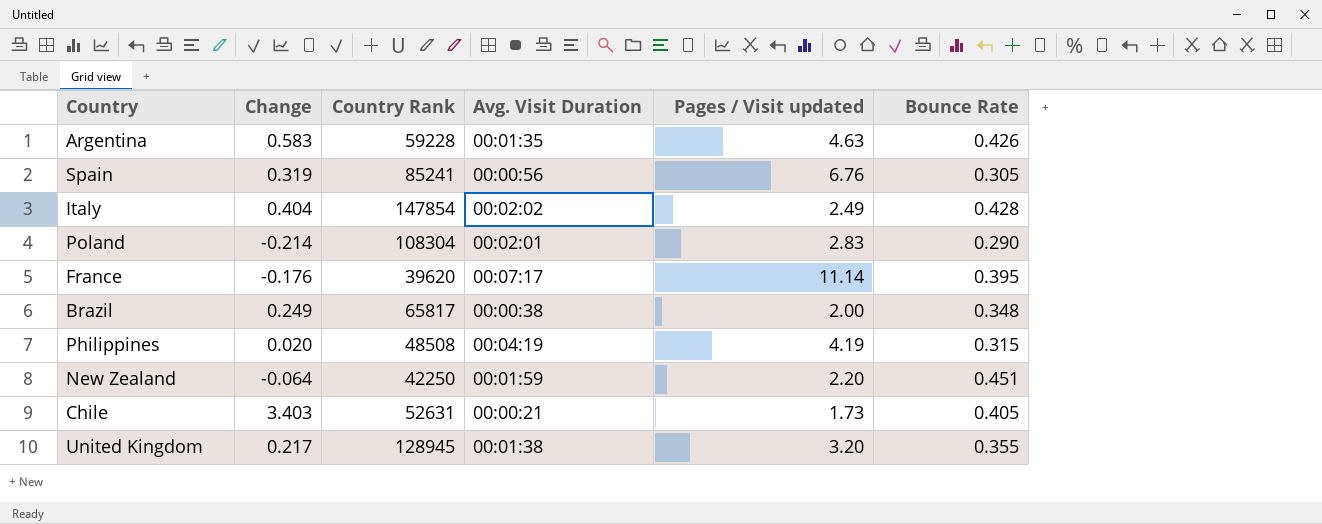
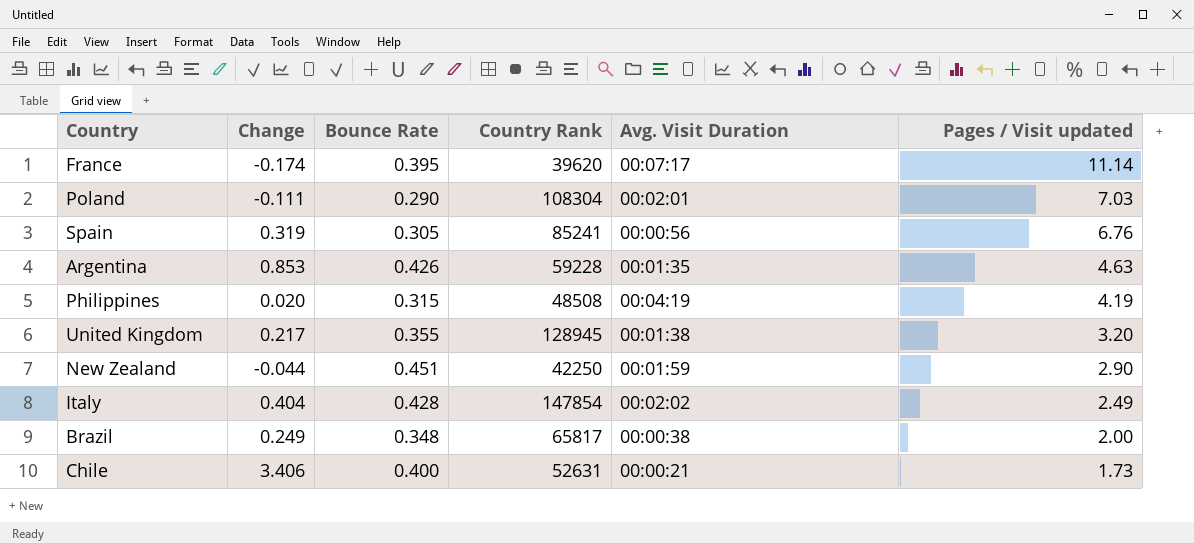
row order: none -> Pages / Visit updated descending
column Bounce Rate | position: 6 -> 3
France | Change: -0.176 -> -0.174
Poland | Change: -0.214 -> -0.111
Poland | Pages / Visit updated: 2.83 -> 7.03
Argentina | Change: 0.583 -> 0.853
New Zealand | Change: -0.064 -> -0.044
New Zealand | Pages / Visit updated: 2.20 -> 2.90
Chile | Change: 3.403 -> 3.406
Chile | Bounce Rate: 0.405 -> 0.400

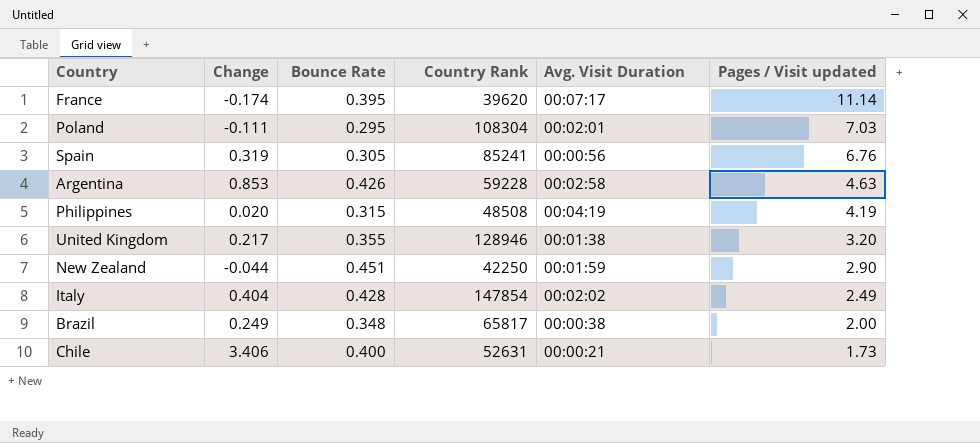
Poland | Bounce Rate: 0.290 -> 0.295
Argentina | Avg. Visit Duration: 00:01:35 -> 00:02:58
United Kingdom | Country Rank: 128945 -> 128946

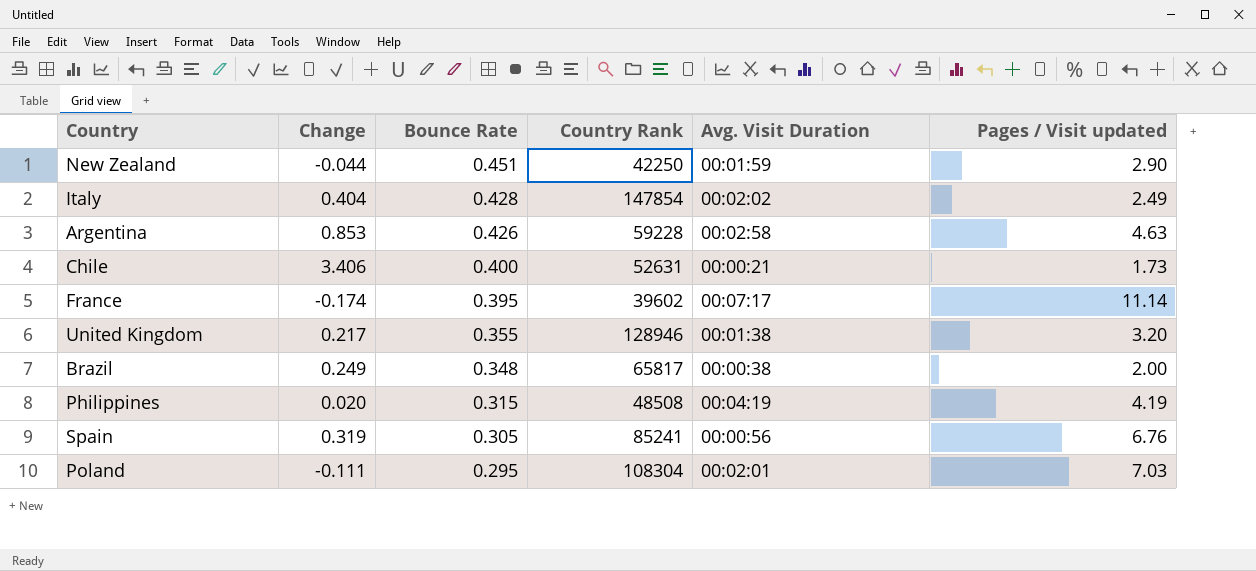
row order: Pages / Visit updated descending -> Bounce Rate descending
France | Country Rank: 39620 -> 39602

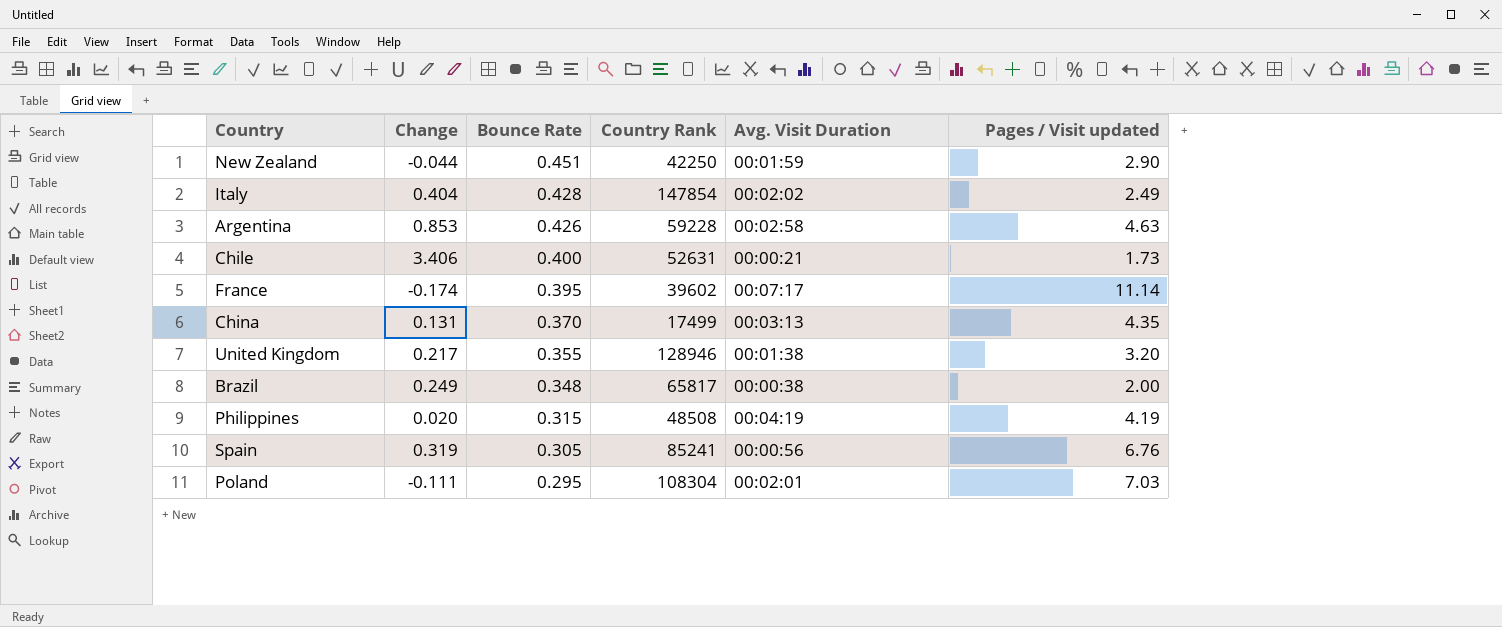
row China: none -> 0.131 | 0.370 | 17499 | 00:03:13 | 4.35

